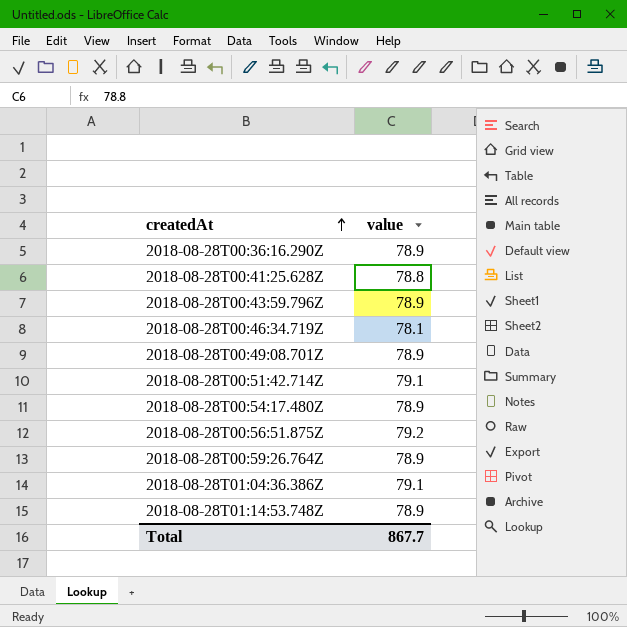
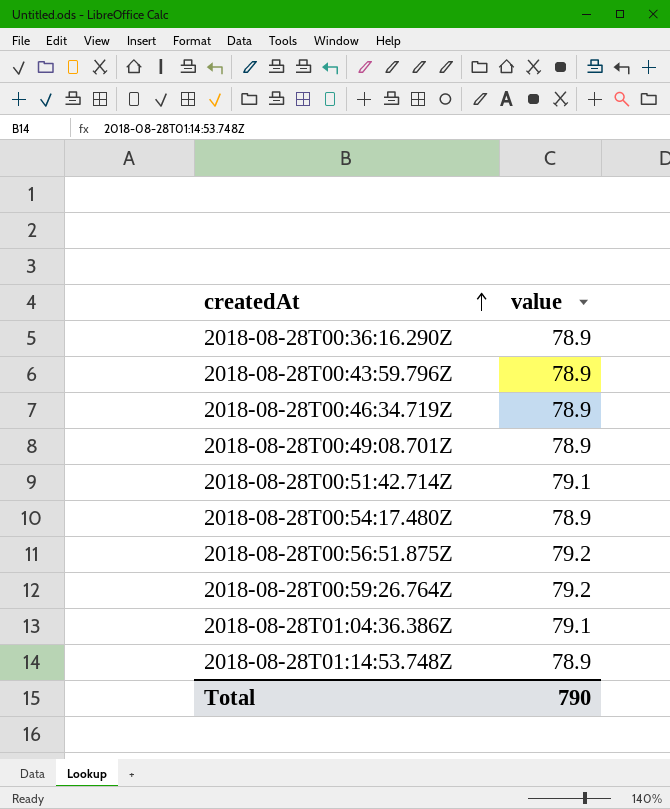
row 2018-08-28T00:41:25.628Z: 78.8 -> none
2018-08-28T00:46:34.719Z | value: 78.1 -> 78.9
2018-08-28T00:59:26.764Z | value: 78.9 -> 79.2
Total | value: 867.7 -> 790

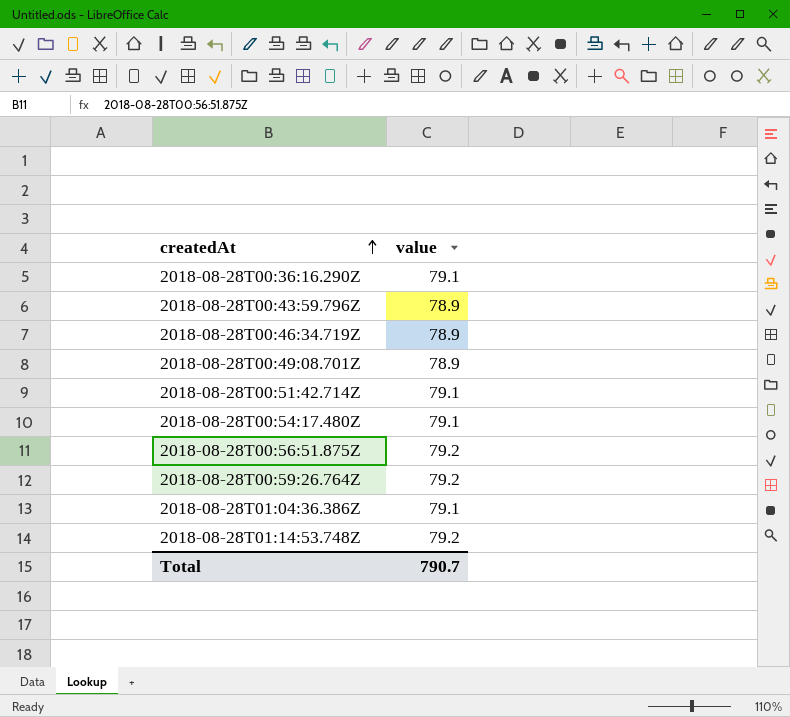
2018-08-28T00:36:16.290Z | value: 78.9 -> 79.1
2018-08-28T00:54:17.480Z | value: 78.9 -> 79.1
2018-08-28T01:14:53.748Z | value: 78.9 -> 79.2
Total | value: 790 -> 790.7

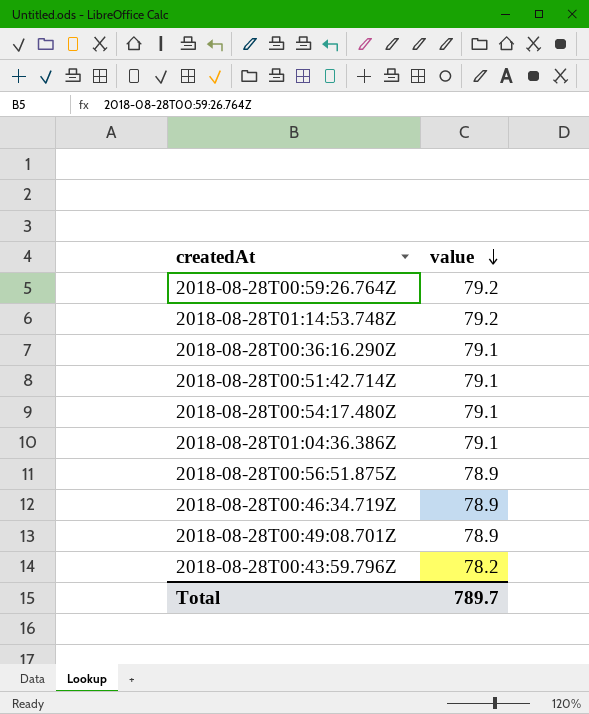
row order: createdAt ascending -> value descending
2018-08-28T00:56:51.875Z | value: 79.2 -> 78.9
2018-08-28T00:43:59.796Z | value: 78.9 -> 78.2
Total | value: 790.7 -> 789.7

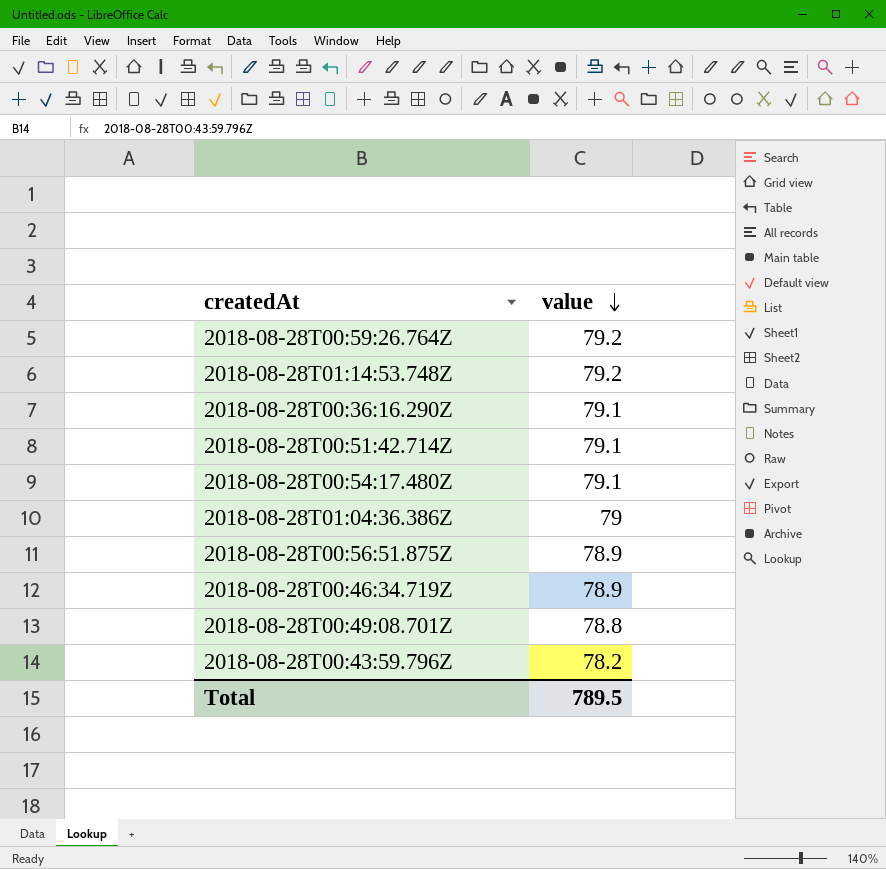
2018-08-28T01:04:36.386Z | value: 79.1 -> 79
2018-08-28T00:49:08.701Z | value: 78.9 -> 78.8
Total | value: 789.7 -> 789.5

